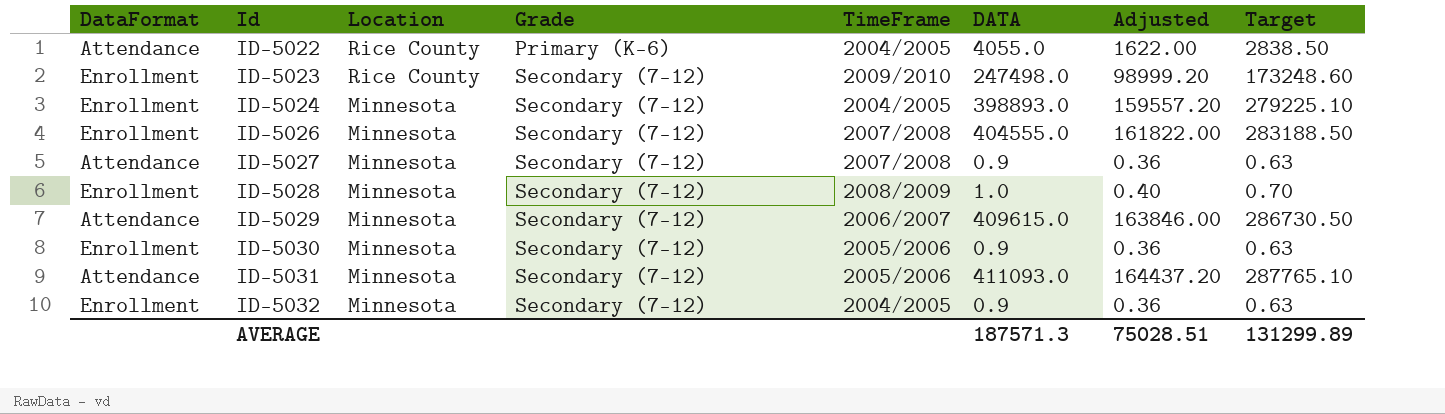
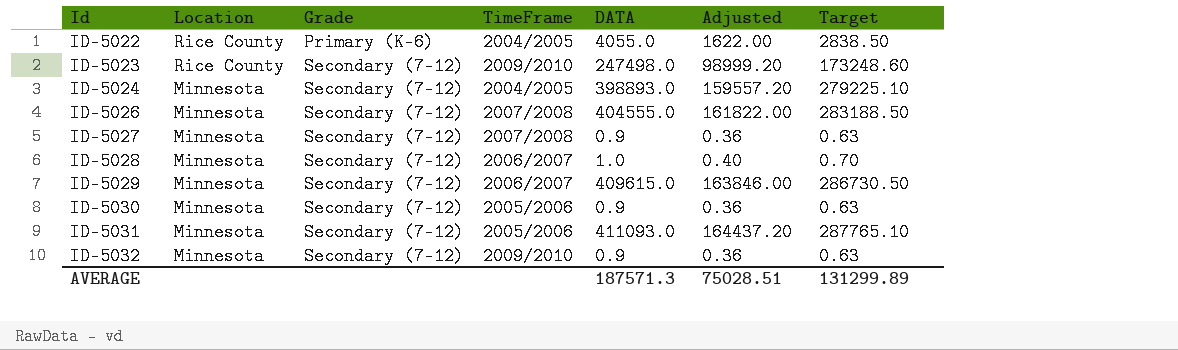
column DataFormat | position: 1 -> none
ID-5028 | TimeFrame: 2008/2009 -> 2006/2007
ID-5032 | TimeFrame: 2004/2005 -> 2009/2010

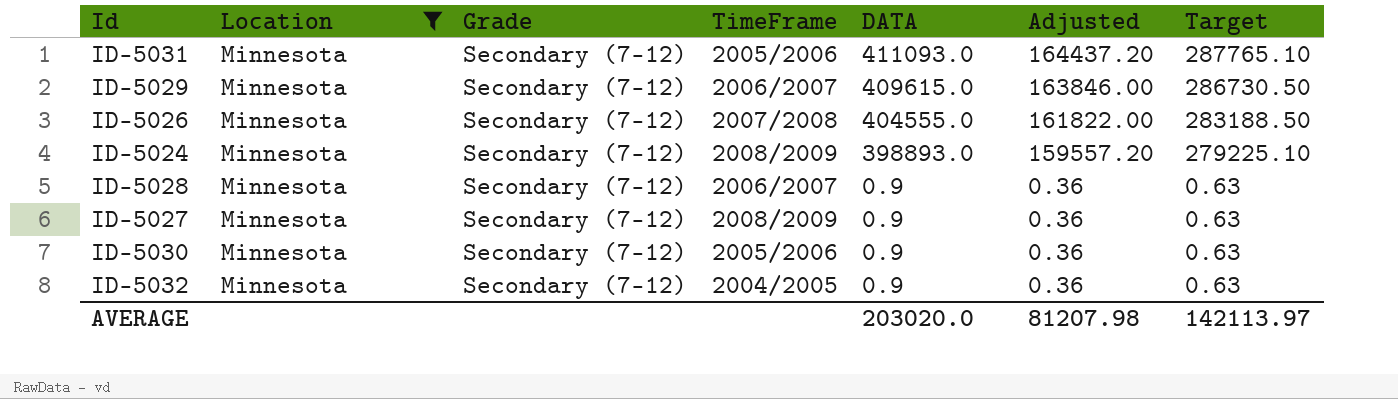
filter: none -> Location = Minnesota
row order: Id ascending -> DATA descending
ID-5024 | TimeFrame: 2004/2005 -> 2008/2009
ID-5028 | DATA: 1.0 -> 0.9
ID-5028 | Adjusted: 0.40 -> 0.36
ID-5028 | Target: 0.70 -> 0.63
ID-5027 | TimeFrame: 2007/2008 -> 2008/2009
ID-5032 | TimeFrame: 2009/2010 -> 2004/2005
AVERAGE | DATA: 187571.3 -> 203020.0
AVERAGE | Adjusted: 75028.51 -> 81207.98
AVERAGE | Target: 131299.89 -> 142113.97

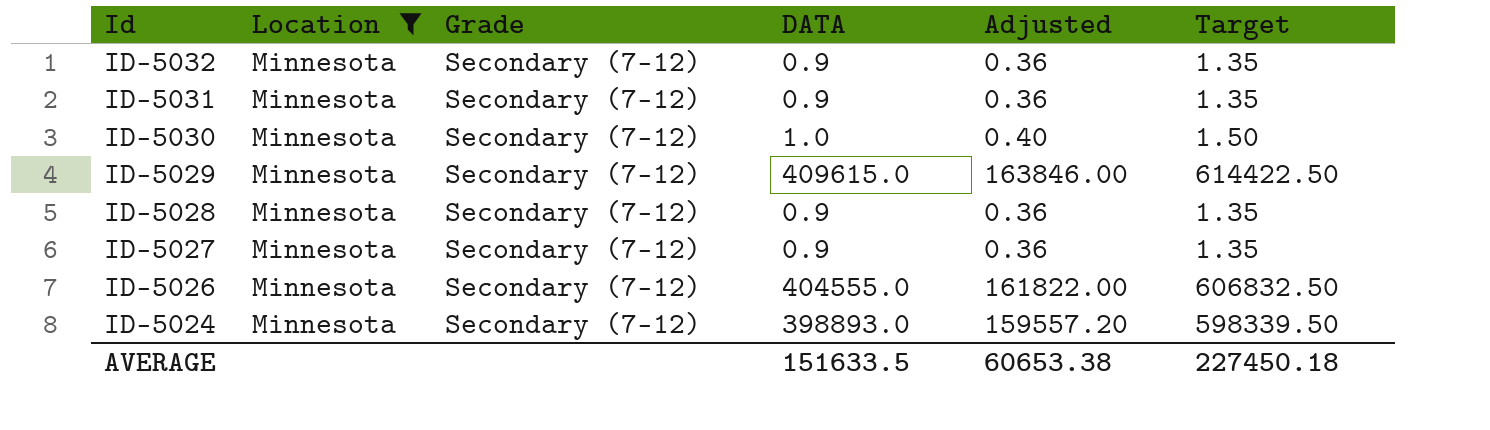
row order: DATA descending -> Id descending
column TimeFrame | position: 4 -> none
column Target | formula: [DATA] * 0.7 -> [DATA] * 1.5
ID-5031 | DATA: 411093.0 -> 0.9
ID-5031 | Adjusted: 164437.20 -> 0.36
ID-5030 | DATA: 0.9 -> 1.0
ID-5030 | Adjusted: 0.36 -> 0.40
AVERAGE | DATA: 203020.0 -> 151633.5
AVERAGE | Adjusted: 81207.98 -> 60653.38
AVERAGE | Target: 142113.97 -> 227450.18

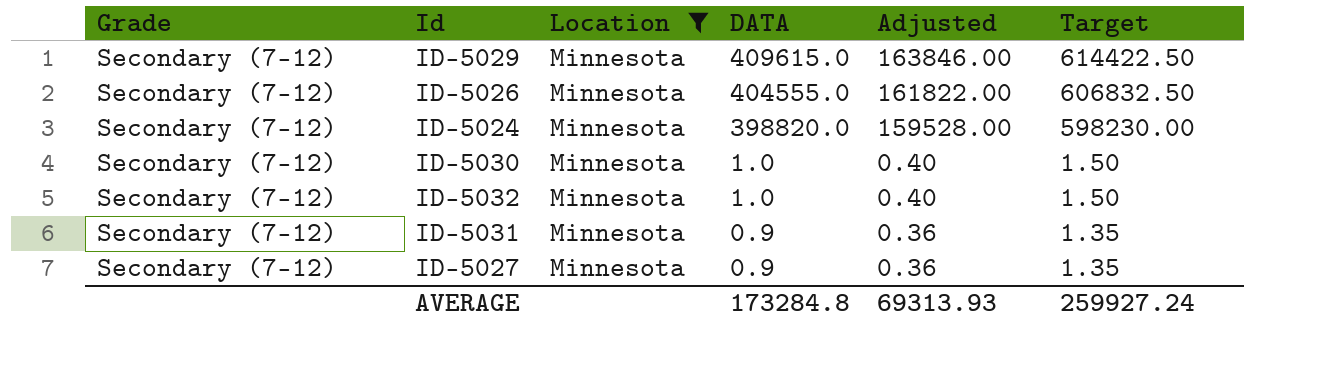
row order: Id descending -> DATA descending
column Grade | position: 3 -> 1
row ID-5028: Minnesota | Secondary (7-12) | 0.9 | 0.36 | 1.35 -> none
ID-5024 | DATA: 398893.0 -> 398820.0
ID-5024 | Adjusted: 159557.20 -> 159528.00
ID-5024 | Target: 598339.50 -> 598230.00
ID-5032 | DATA: 0.9 -> 1.0
ID-5032 | Adjusted: 0.36 -> 0.40
ID-5032 | Target: 1.35 -> 1.50
AVERAGE | DATA: 151633.5 -> 173284.8
AVERAGE | Adjusted: 60653.38 -> 69313.93
AVERAGE | Target: 227450.18 -> 259927.24

